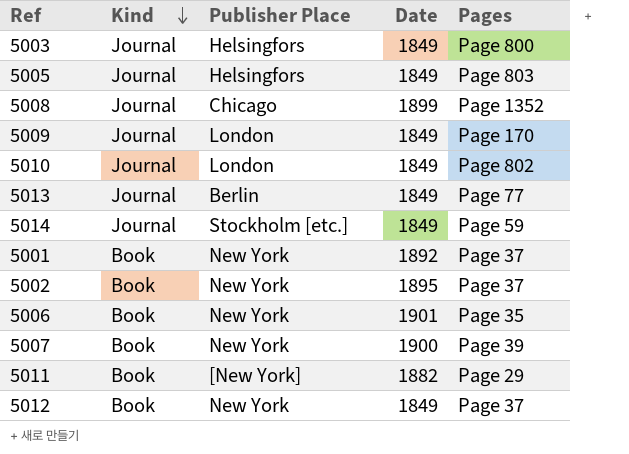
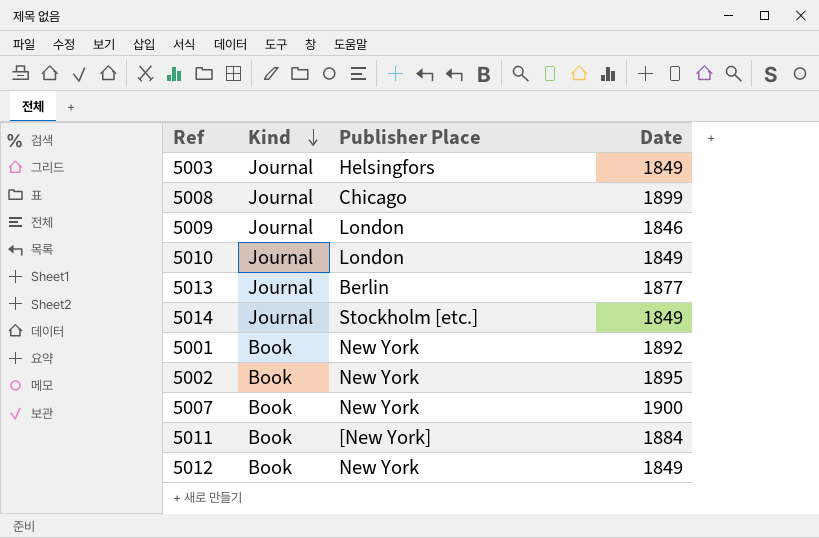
column Pages | position: 5 -> none
row 5005: Journal | Helsingfors | 1849 | Page 803 -> none
row 5006: Book | New York | 1901 | Page 35 -> none
5009 | Date: 1849 -> 1846
5013 | Date: 1849 -> 1877
5011 | Date: 1882 -> 1884

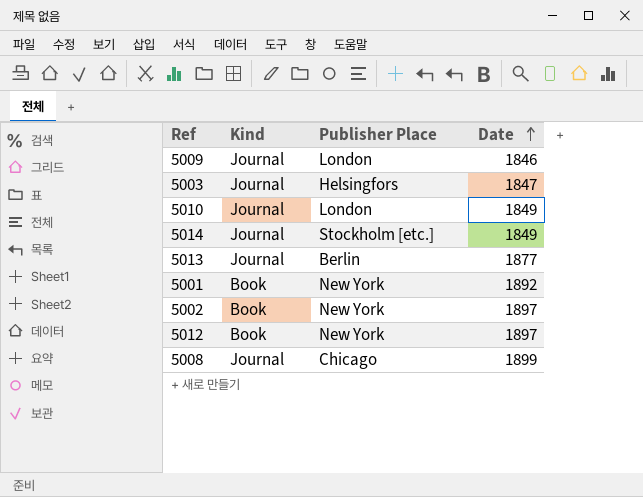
row order: Kind descending -> Date ascending
row 5007: Book | New York | 1900 -> none
row 5011: Book | [New York] | 1884 -> none
5003 | Date: 1849 -> 1847
5002 | Date: 1895 -> 1897
5012 | Date: 1849 -> 1897

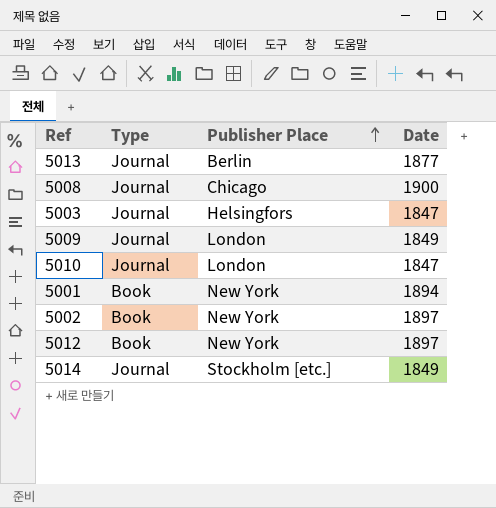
row order: Date ascending -> Publisher Place ascending
column name: Kind -> Type
5008 | Date: 1899 -> 1900
5009 | Date: 1846 -> 1849
5010 | Date: 1849 -> 1847
5001 | Date: 1892 -> 1894

